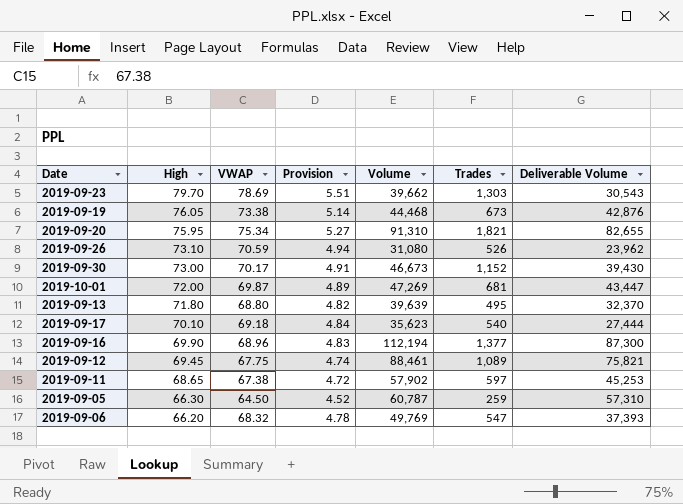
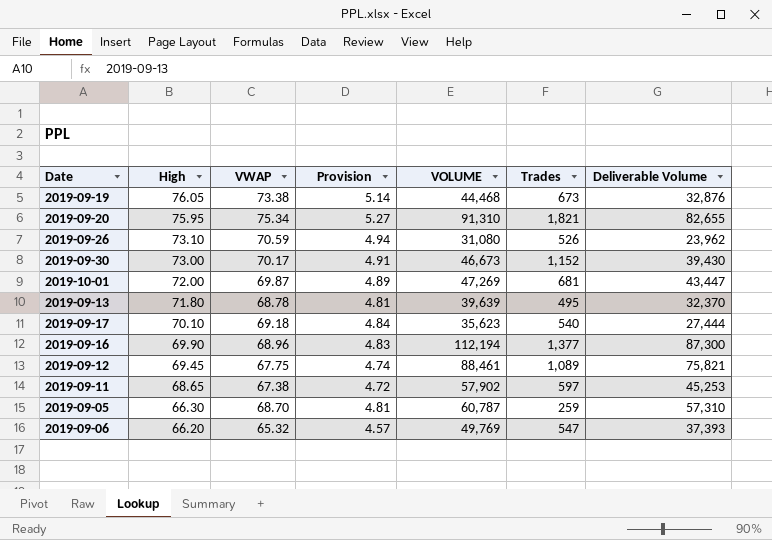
column name: Volume -> VOLUME
row 2019-09-23: 79.70 | 78.69 | 5.51 | 39,662 | 1,303 | 30,543 -> none
2019-09-19 | Deliverable Volume: 42,876 -> 32,876
2019-09-13 | VWAP: 68.80 -> 68.78
2019-09-13 | Provision: 4.82 -> 4.81
2019-09-05 | VWAP: 64.50 -> 68.70
2019-09-05 | Provision: 4.52 -> 4.81
2019-09-06 | VWAP: 68.32 -> 65.32
2019-09-06 | Provision: 4.78 -> 4.57

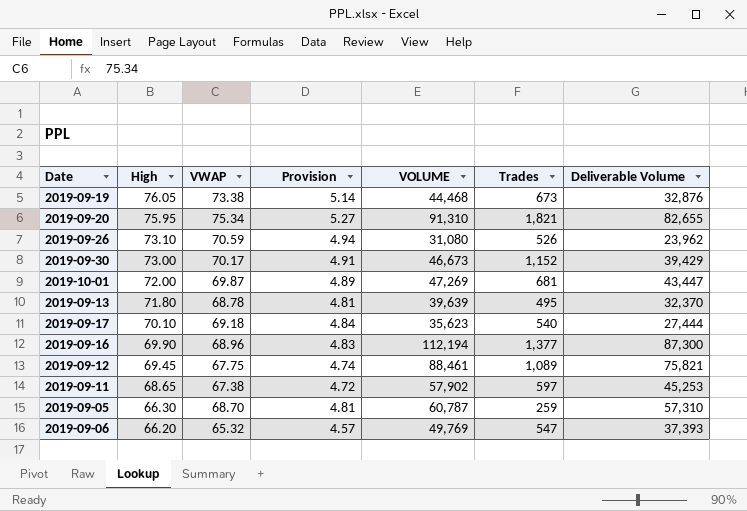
2019-09-30 | Deliverable Volume: 39,430 -> 39,429

